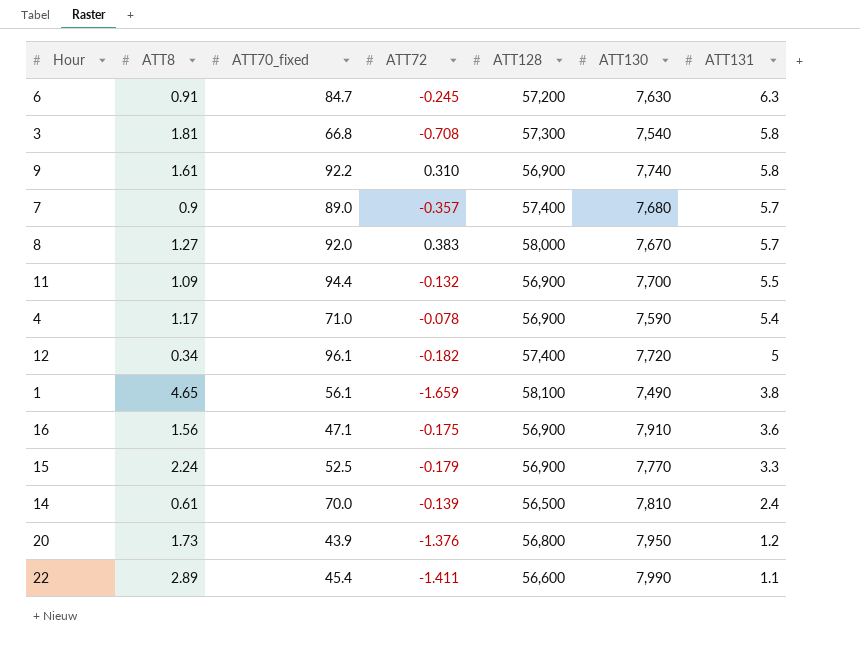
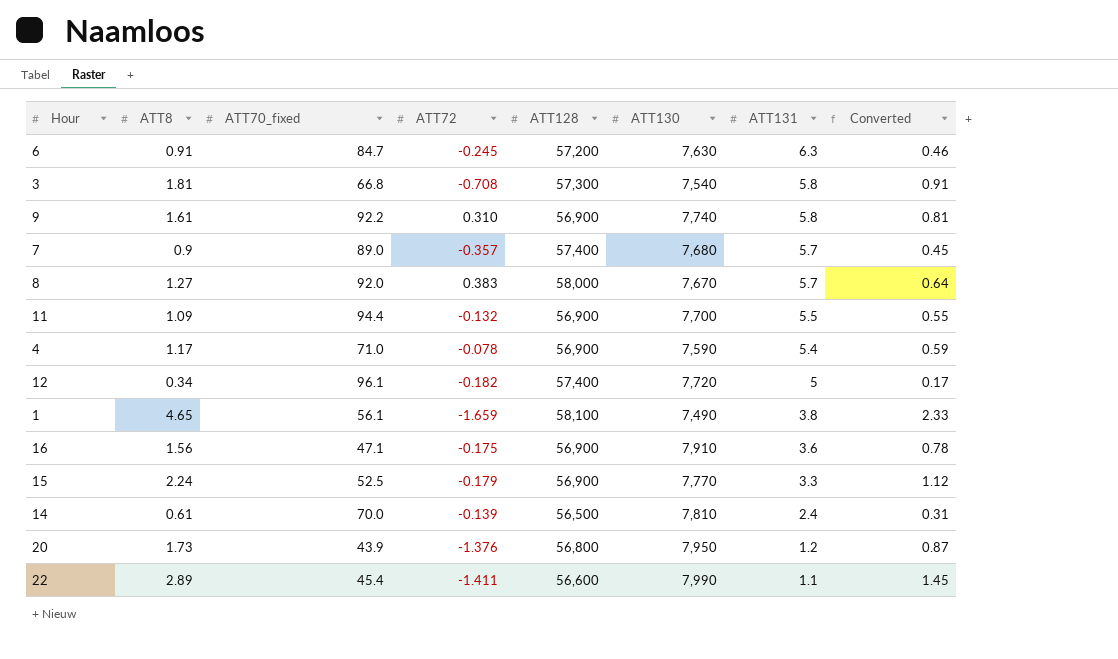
column Converted | formula: none -> [ATT8] * 0.5

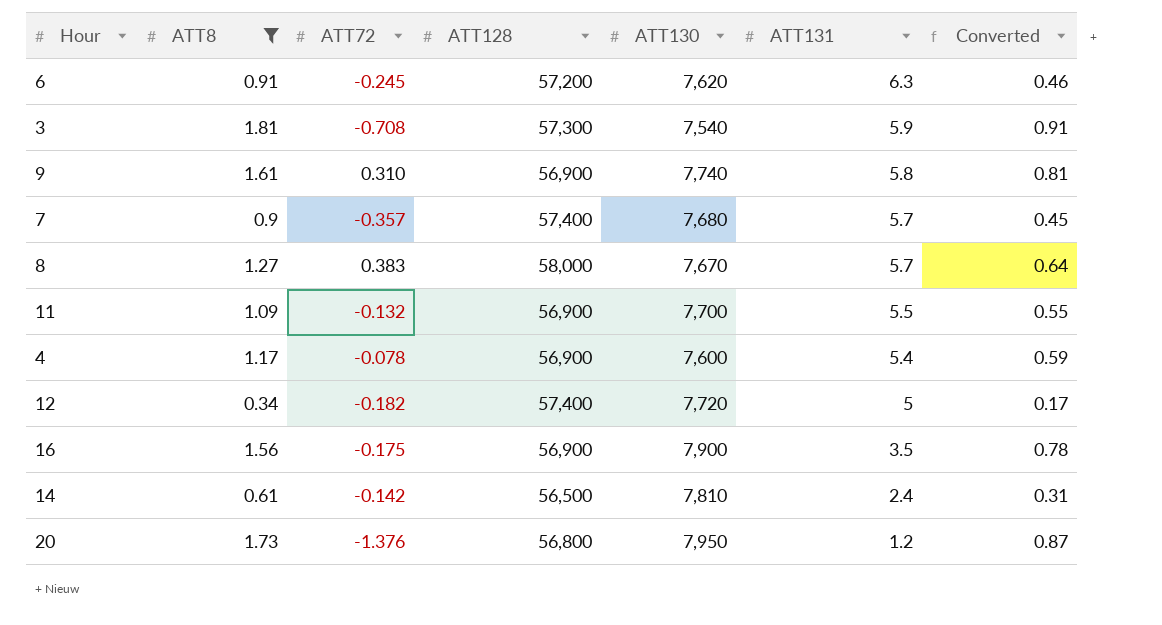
filter: none -> ATT8 <= 1.81
column ATT70_fixed | position: 3 -> none
6 | ATT130: 7,630 -> 7,620
3 | ATT131: 5.8 -> 5.9
4 | ATT130: 7,590 -> 7,600
16 | ATT130: 7,910 -> 7,900
16 | ATT131: 3.6 -> 3.5
14 | ATT72: -0.139 -> -0.142

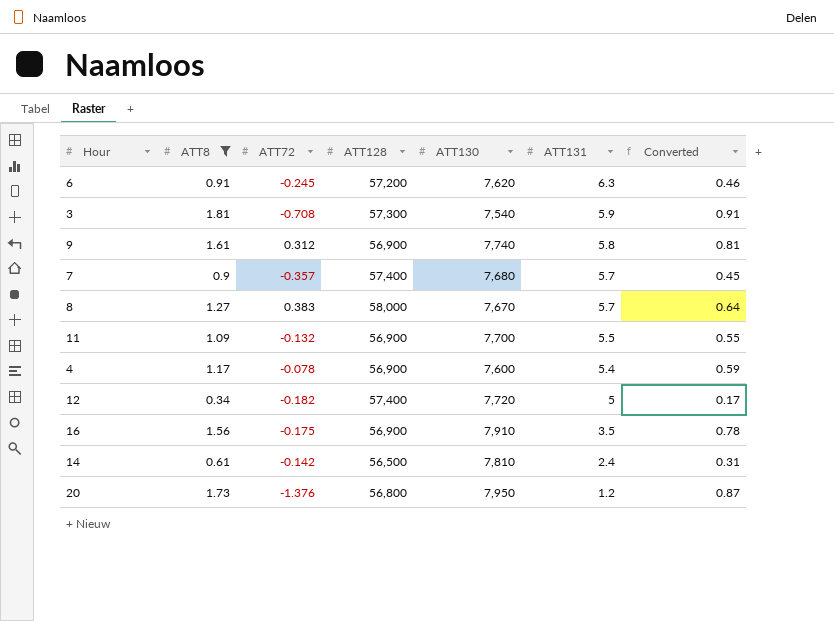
9 | ATT72: 0.310 -> 0.312
16 | ATT130: 7,900 -> 7,910

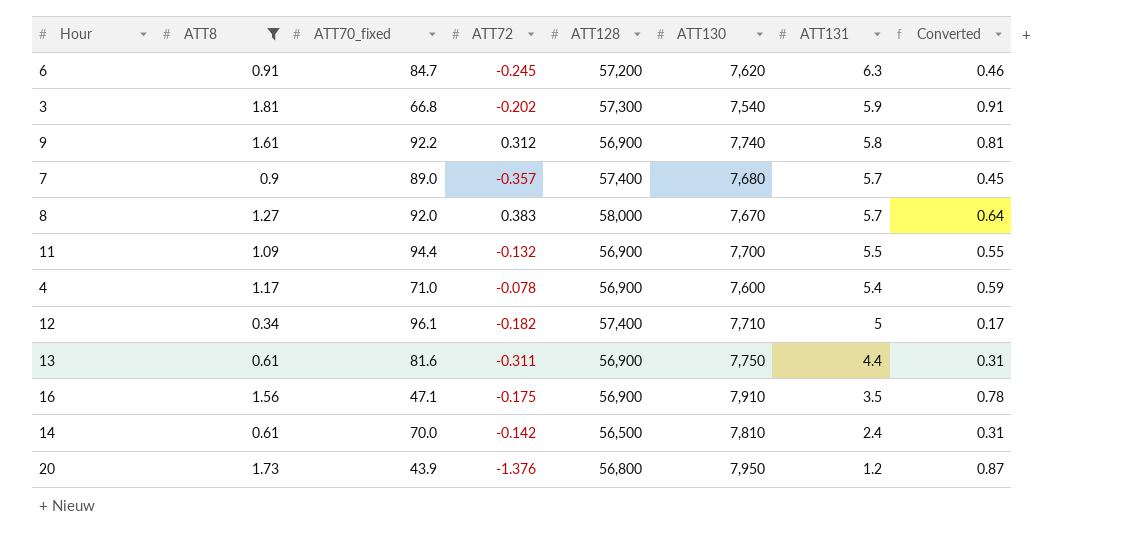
column ATT70_fixed | position: none -> 3
3 | ATT72: -0.708 -> -0.202
12 | ATT130: 7,720 -> 7,710
row 13: none -> 0.61 | 81.6 | -0.311 | 56,900 | 7,750 | 4.4 | 0.31

